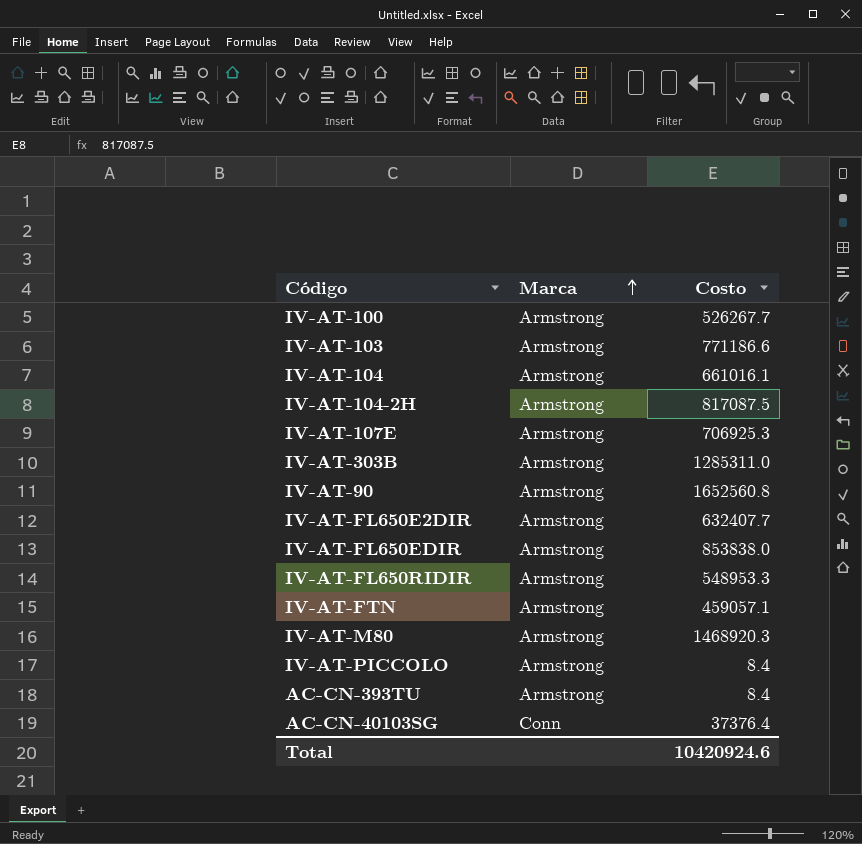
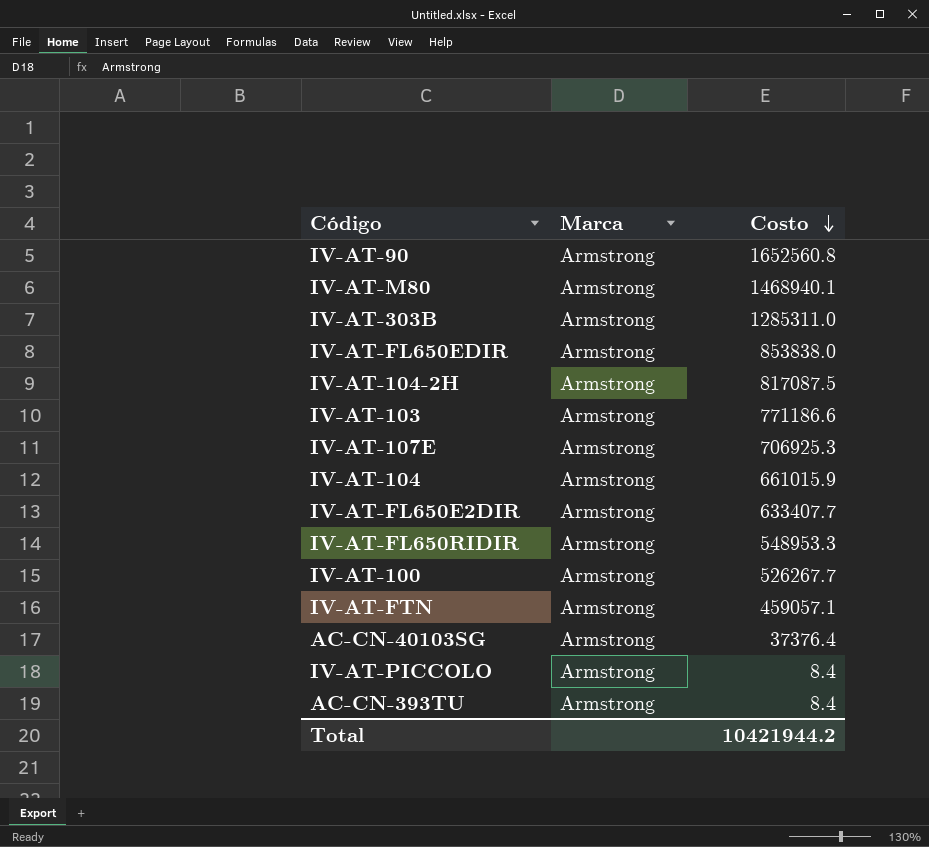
row order: Marca ascending -> Costo descending
IV-AT-M80 | Costo: 1468920.3 -> 1468940.1
IV-AT-104 | Costo: 661016.1 -> 661015.9
IV-AT-FL650E2DIR | Costo: 632407.7 -> 633407.7
AC-CN-40103SG | Marca: Conn -> Armstrong
Total | Costo: 10420924.6 -> 10421944.2

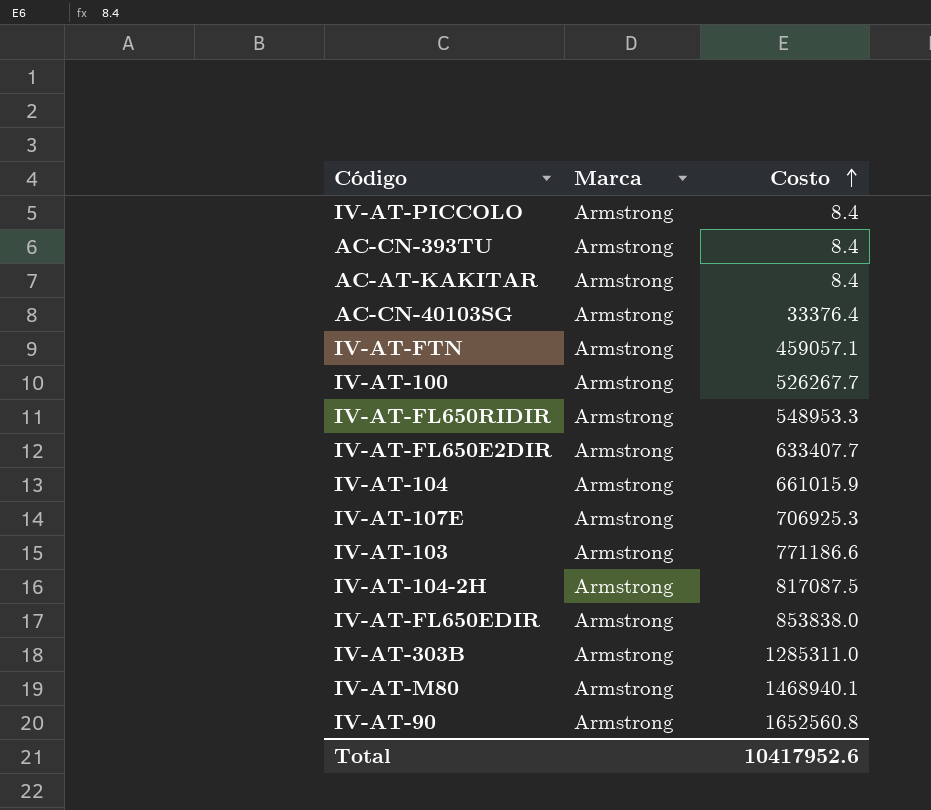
row order: Costo descending -> Costo ascending
row AC-AT-KAKITAR: none -> Armstrong | 8.4
AC-CN-40103SG | Costo: 37376.4 -> 33376.4
Total | Costo: 10421944.2 -> 10417952.6

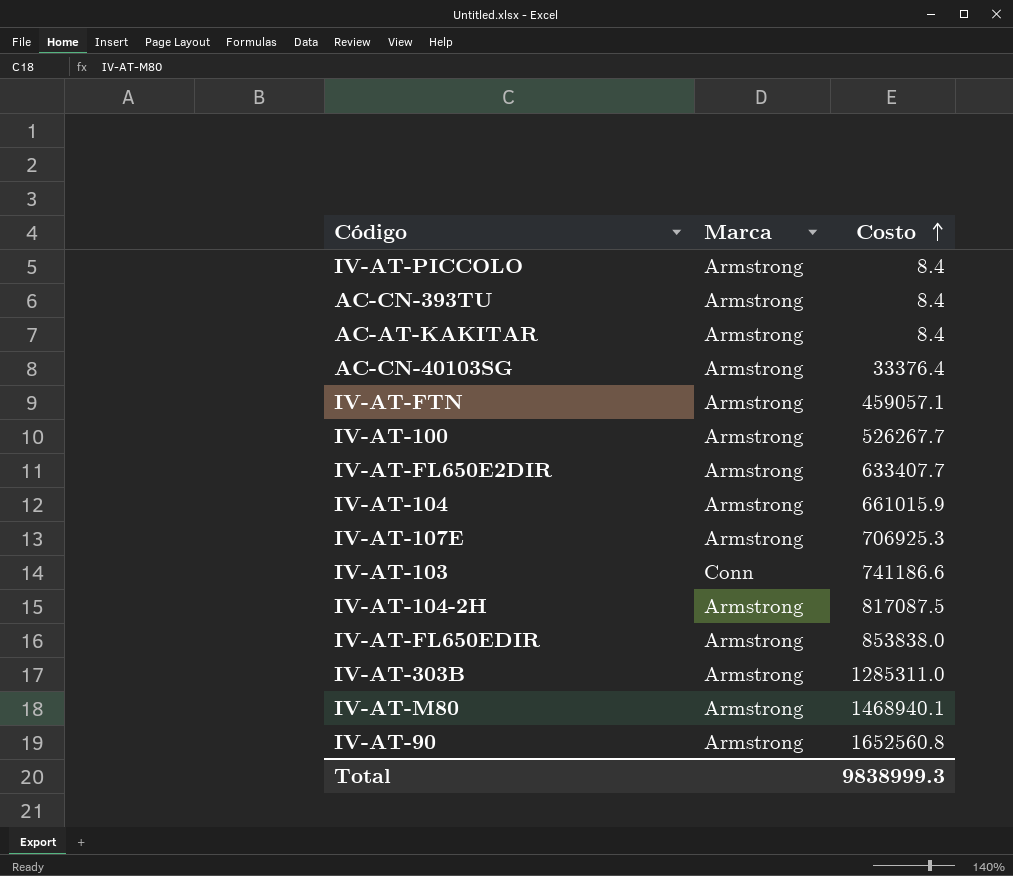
row IV-AT-FL650RIDIR: Armstrong | 548953.3 -> none
IV-AT-103 | Marca: Armstrong -> Conn
IV-AT-103 | Costo: 771186.6 -> 741186.6
Total | Costo: 10417952.6 -> 9838999.3

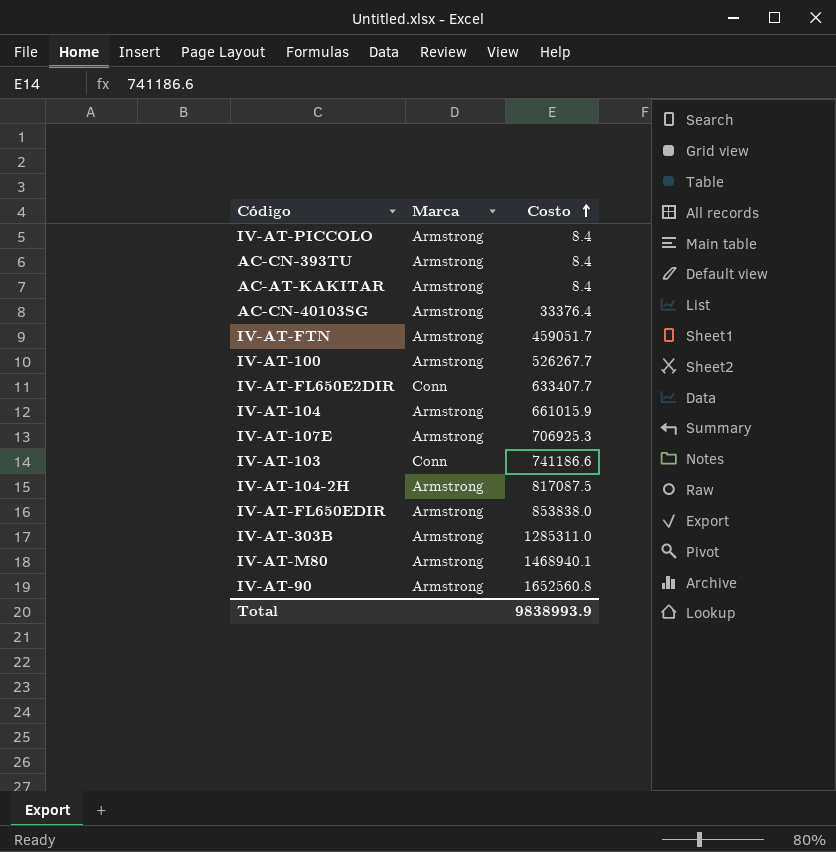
IV-AT-FTN | Costo: 459057.1 -> 459051.7
IV-AT-FL650E2DIR | Marca: Armstrong -> Conn
Total | Costo: 9838999.3 -> 9838993.9

